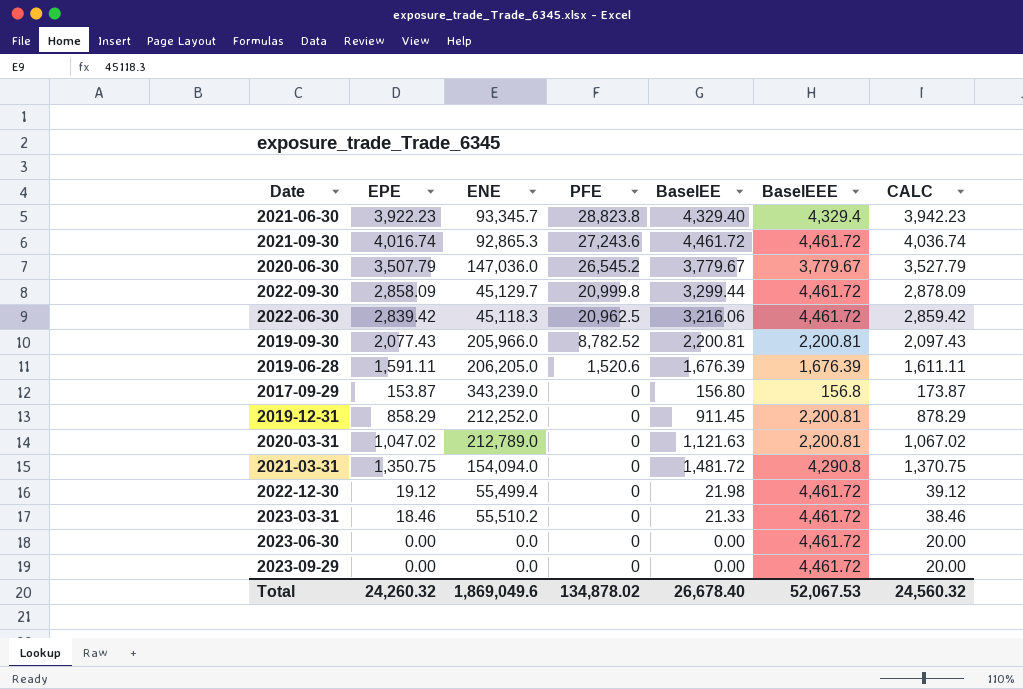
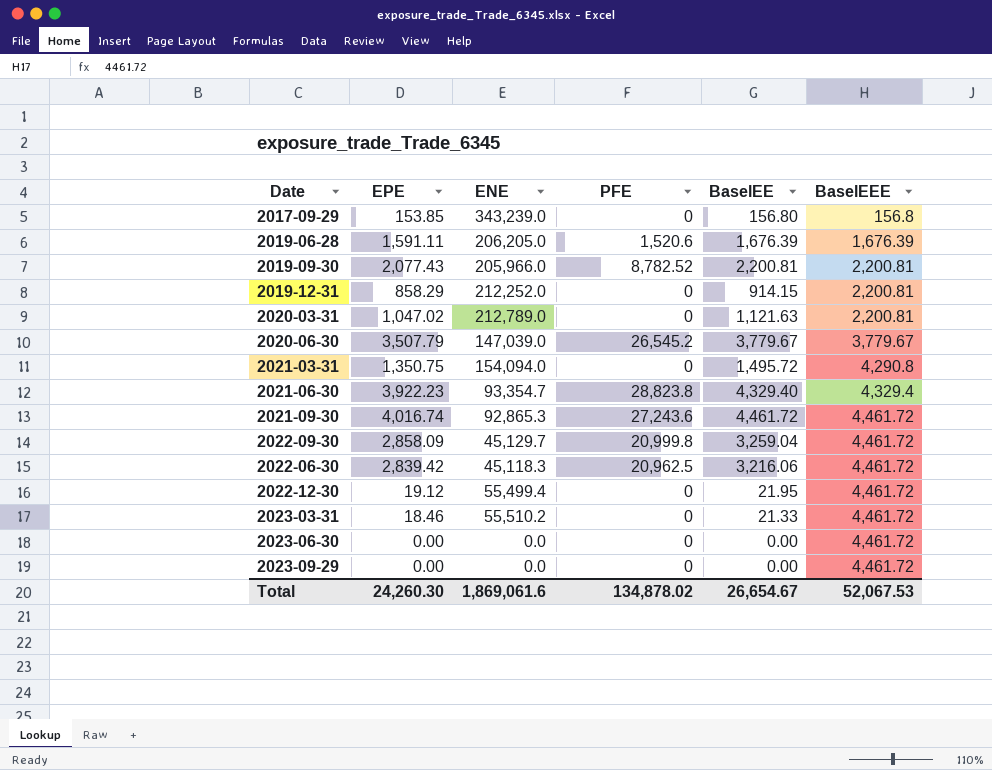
row order: PFE descending -> BaselEEE ascending
column CALC | formula: [EPE] + 20 -> none
2017-09-29 | EPE: 153.87 -> 153.85
2019-12-31 | BaselEE: 911.45 -> 914.15
2020-06-30 | ENE: 147,036.0 -> 147,039.0
2021-03-31 | BaselEE: 1,481.72 -> 1,495.72
2021-06-30 | ENE: 93,345.7 -> 93,354.7
2022-09-30 | BaselEE: 3,299.44 -> 3,259.04
2022-12-30 | BaselEE: 21.98 -> 21.95
Total | EPE: 24,260.32 -> 24,260.30
Total | ENE: 1,869,049.6 -> 1,869,061.6
Total | BaselEE: 26,678.40 -> 26,654.67

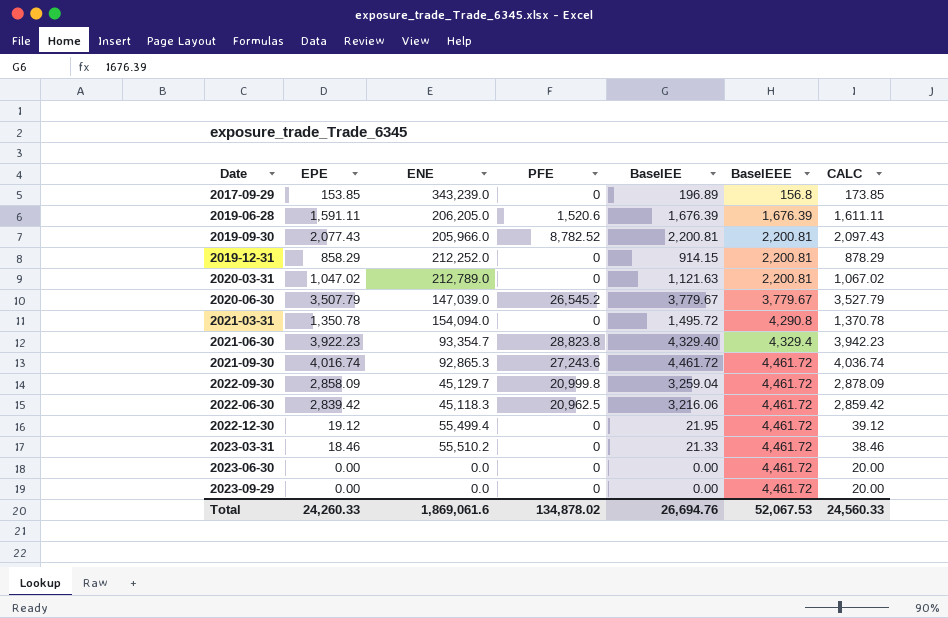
column CALC | formula: none -> [EPE] + 20
2017-09-29 | BaselEE: 156.80 -> 196.89
2021-03-31 | EPE: 1,350.75 -> 1,350.78
Total | EPE: 24,260.30 -> 24,260.33
Total | BaselEE: 26,654.67 -> 26,694.76

